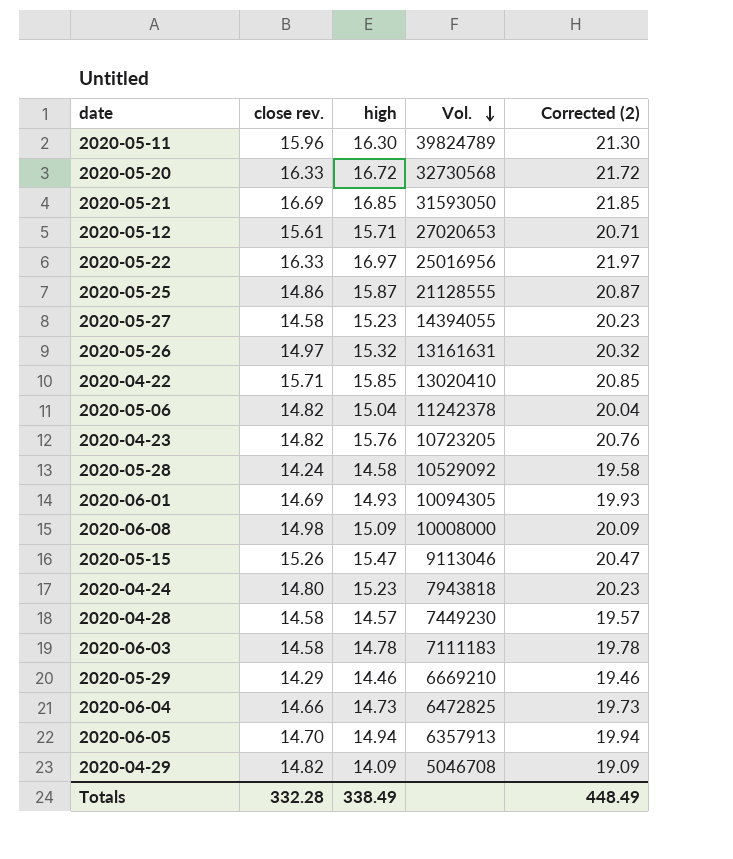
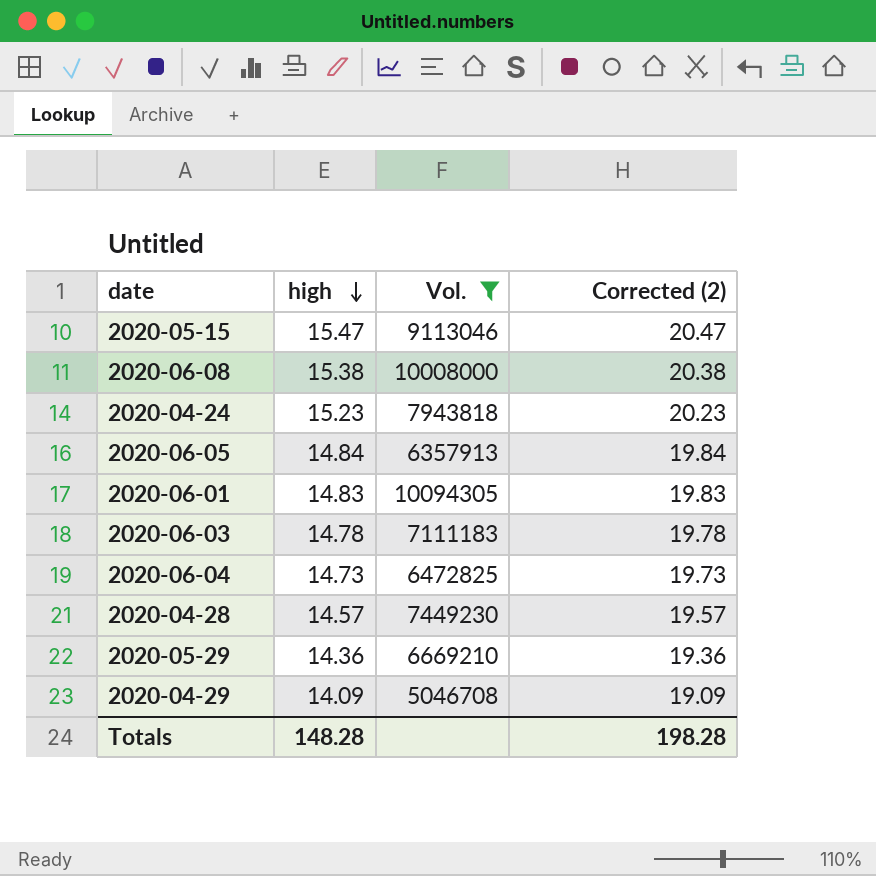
filter: none -> Vol. <= 10094305
row order: Vol. descending -> high descending
column close rev. | position: 2 -> none
2020-06-08 | high: 15.09 -> 15.38
2020-06-08 | Corrected (2): 20.09 -> 20.38
2020-06-05 | high: 14.94 -> 14.84
2020-06-05 | Corrected (2): 19.94 -> 19.84
2020-06-01 | high: 14.93 -> 14.83
2020-06-01 | Corrected (2): 19.93 -> 19.83
2020-05-29 | high: 14.46 -> 14.36
2020-05-29 | Corrected (2): 19.46 -> 19.36
Totals | high: 338.49 -> 148.28
Totals | Corrected (2): 448.49 -> 198.28

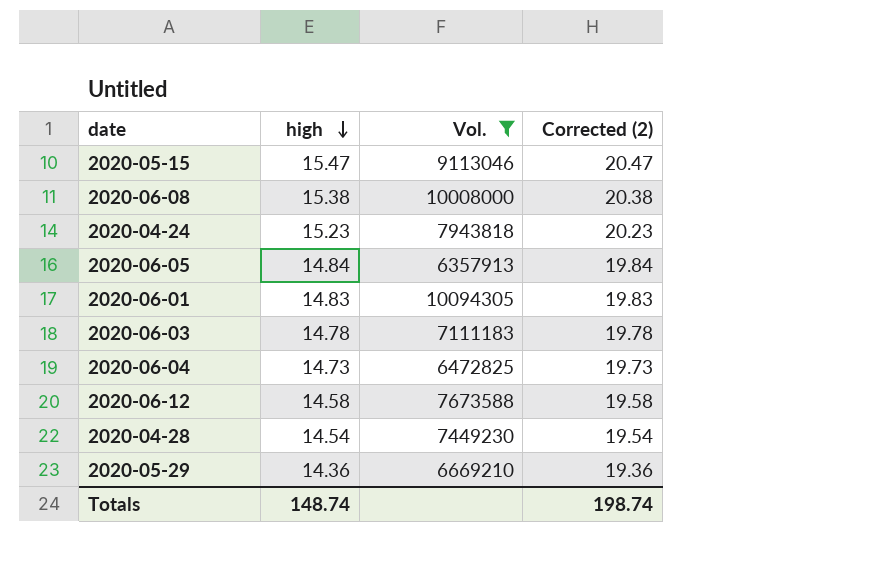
row 2020-04-29: 14.09 | 5046708 | 19.09 -> none
row 2020-06-12: none -> 14.58 | 7673588 | 19.58
2020-04-28 | high: 14.57 -> 14.54
2020-04-28 | Corrected (2): 19.57 -> 19.54
Totals | high: 148.28 -> 148.74
Totals | Corrected (2): 198.28 -> 198.74

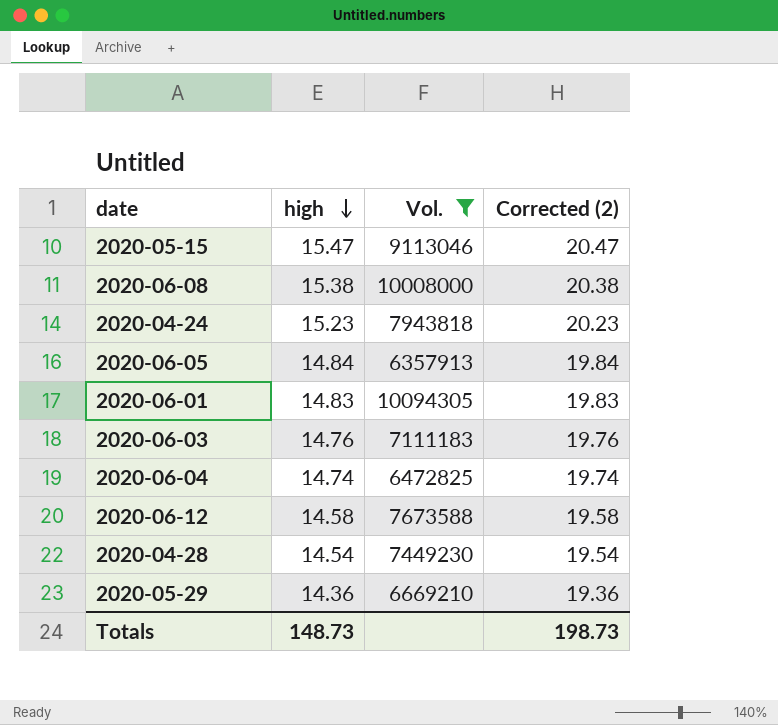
2020-06-03 | high: 14.78 -> 14.76
2020-06-03 | Corrected (2): 19.78 -> 19.76
2020-06-04 | high: 14.73 -> 14.74
2020-06-04 | Corrected (2): 19.73 -> 19.74
Totals | high: 148.74 -> 148.73
Totals | Corrected (2): 198.74 -> 198.73

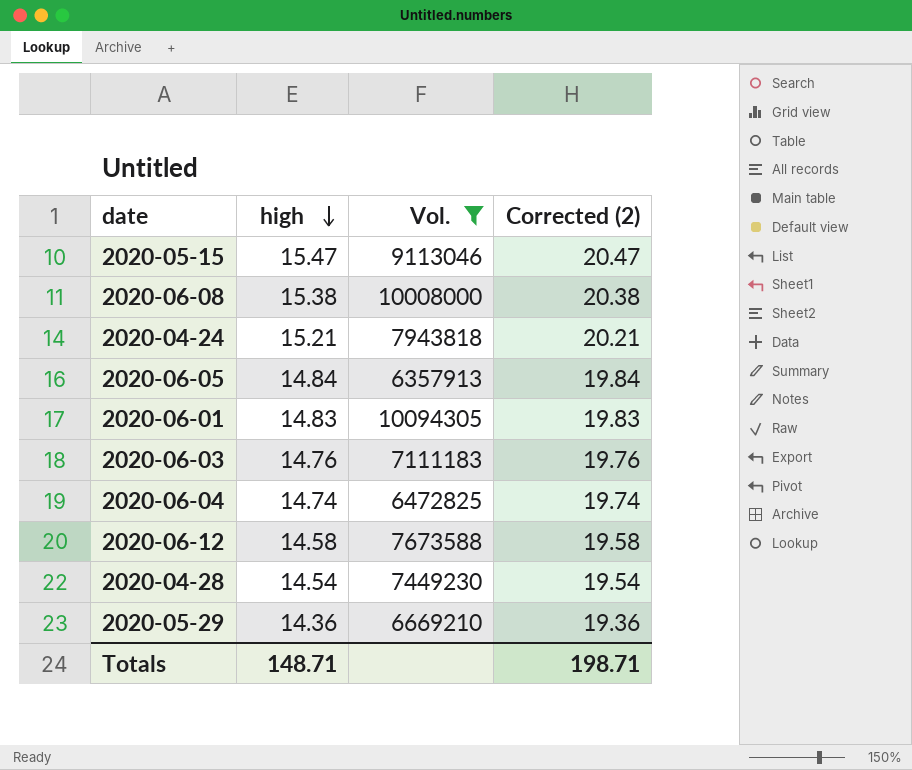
2020-04-24 | high: 15.23 -> 15.21
2020-04-24 | Corrected (2): 20.23 -> 20.21
Totals | high: 148.73 -> 148.71
Totals | Corrected (2): 198.73 -> 198.71

